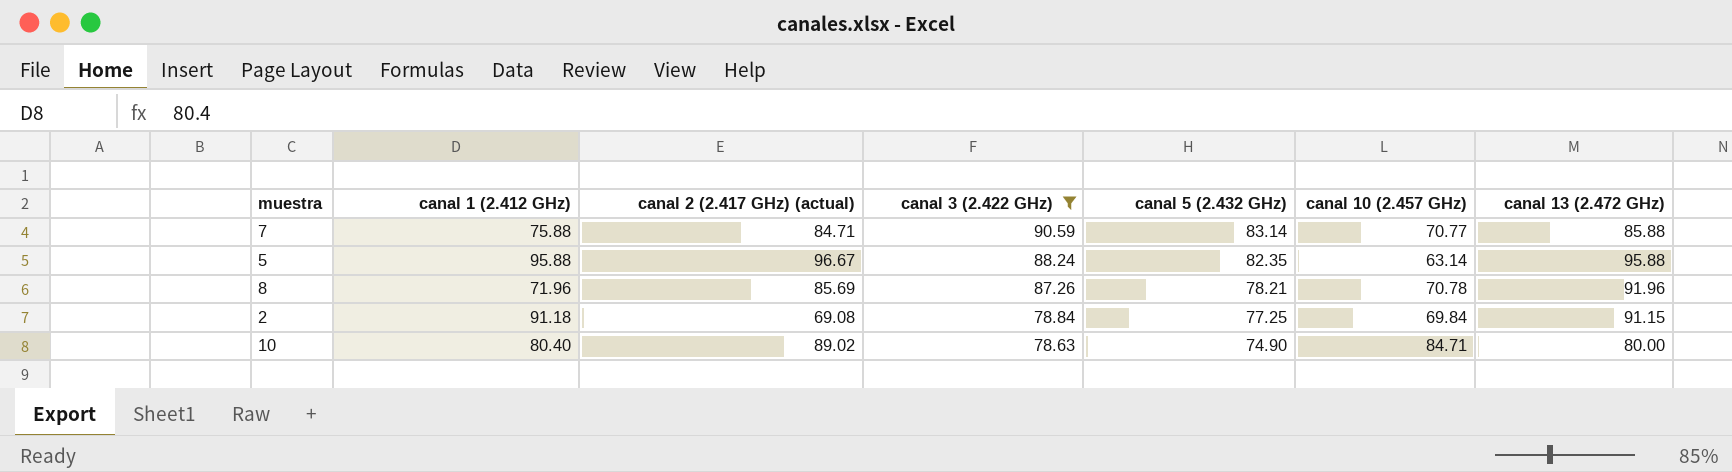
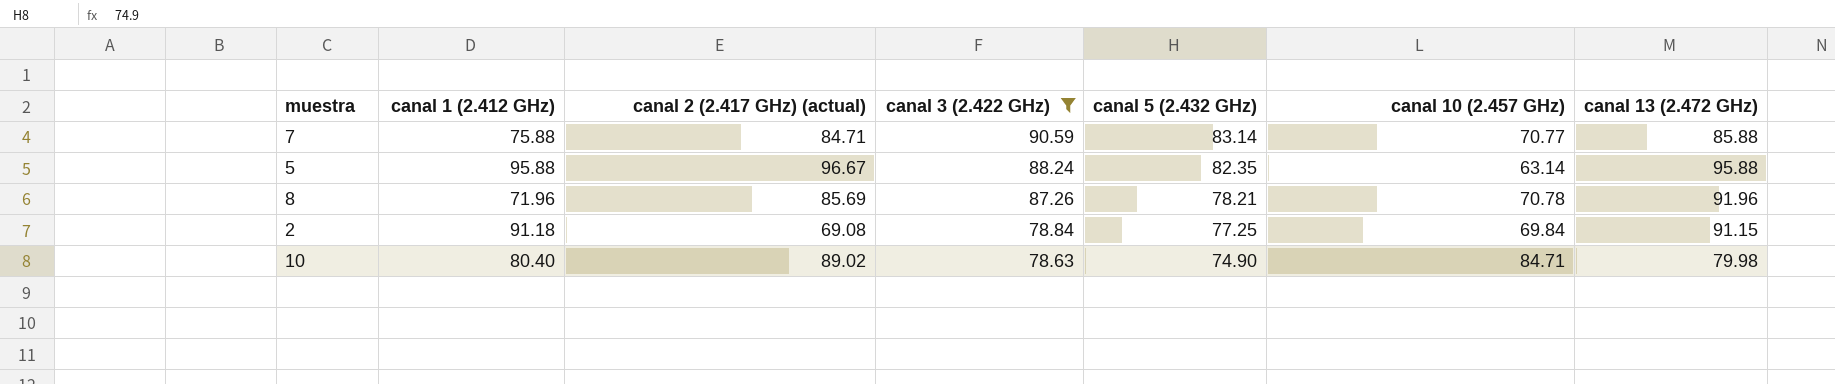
10 | canal 13 (2.472 GHz): 80.00 -> 79.98

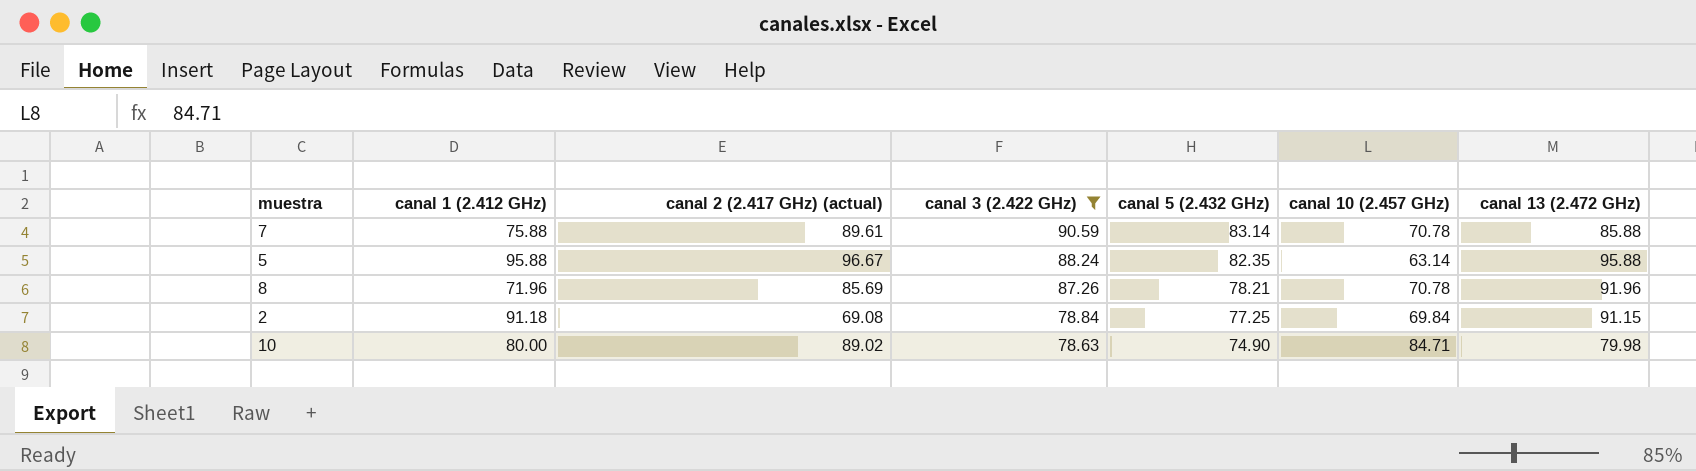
7 | canal 2 (2.417 GHz) (actual): 84.71 -> 89.61
7 | canal 10 (2.457 GHz): 70.77 -> 70.78
10 | canal 1 (2.412 GHz): 80.40 -> 80.00

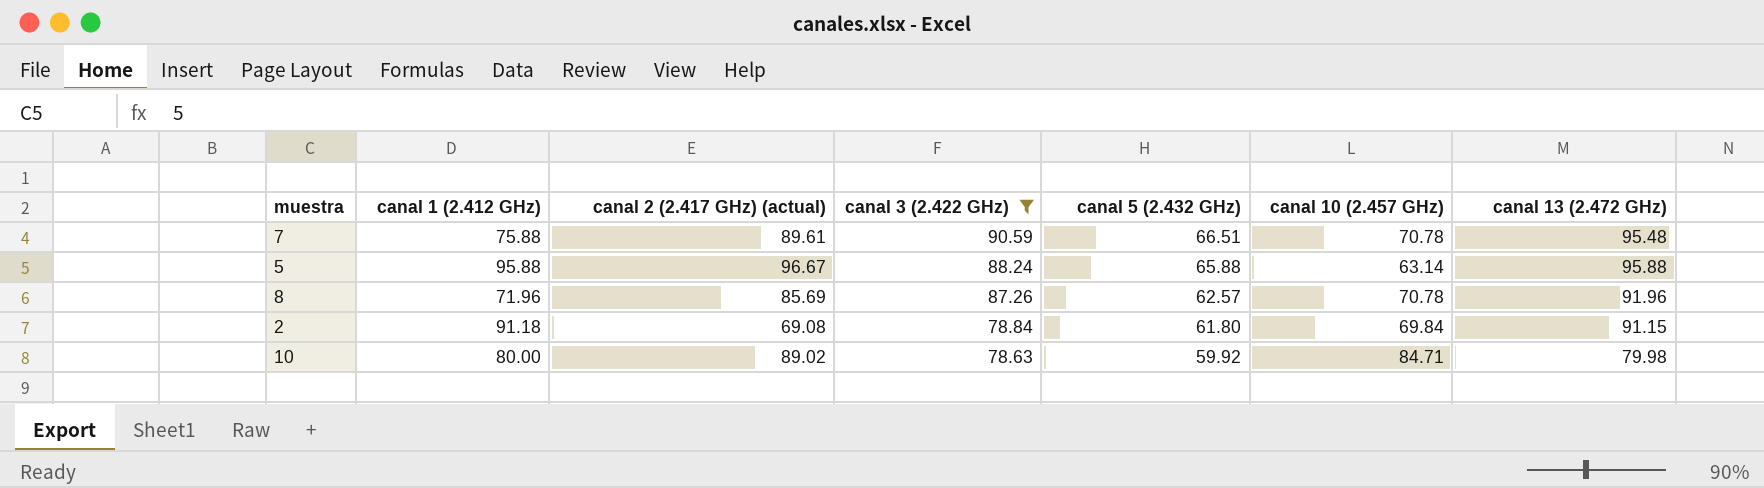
7 | canal 5 (2.432 GHz): 83.14 -> 66.51
7 | canal 13 (2.472 GHz): 85.88 -> 95.48
5 | canal 5 (2.432 GHz): 82.35 -> 65.88
8 | canal 5 (2.432 GHz): 78.21 -> 62.57
2 | canal 5 (2.432 GHz): 77.25 -> 61.80
10 | canal 5 (2.432 GHz): 74.90 -> 59.92

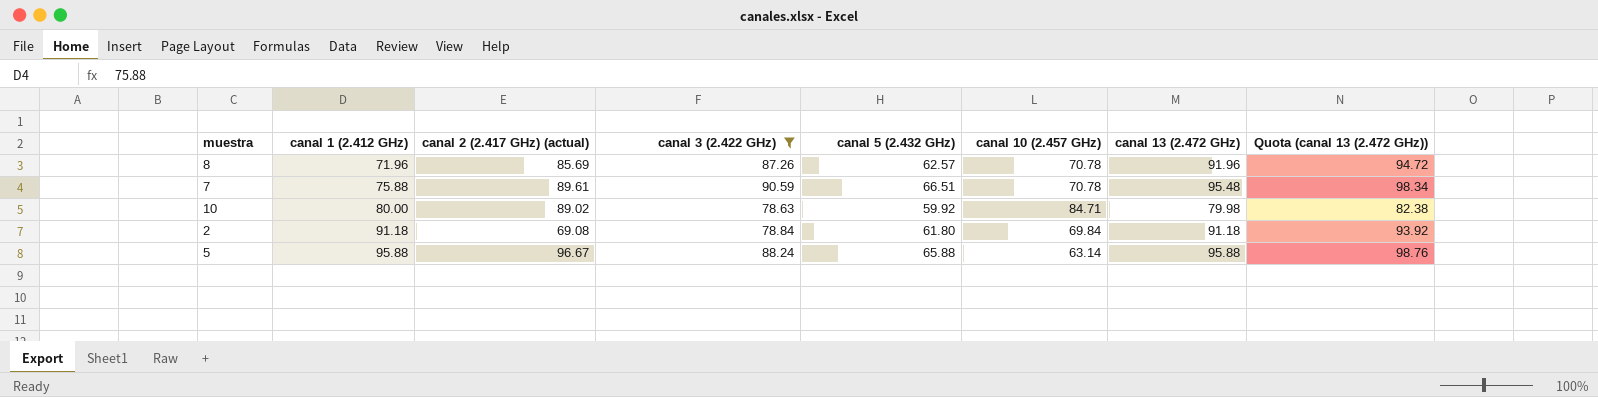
row order: canal 3 (2.422 GHz) descending -> canal 1 (2.412 GHz) ascending
column Quota (canal 13 (2.472 GHz)) | formula: none -> [canal 13 (2.472 GHz)] * 1.03
2 | canal 13 (2.472 GHz): 91.15 -> 91.18

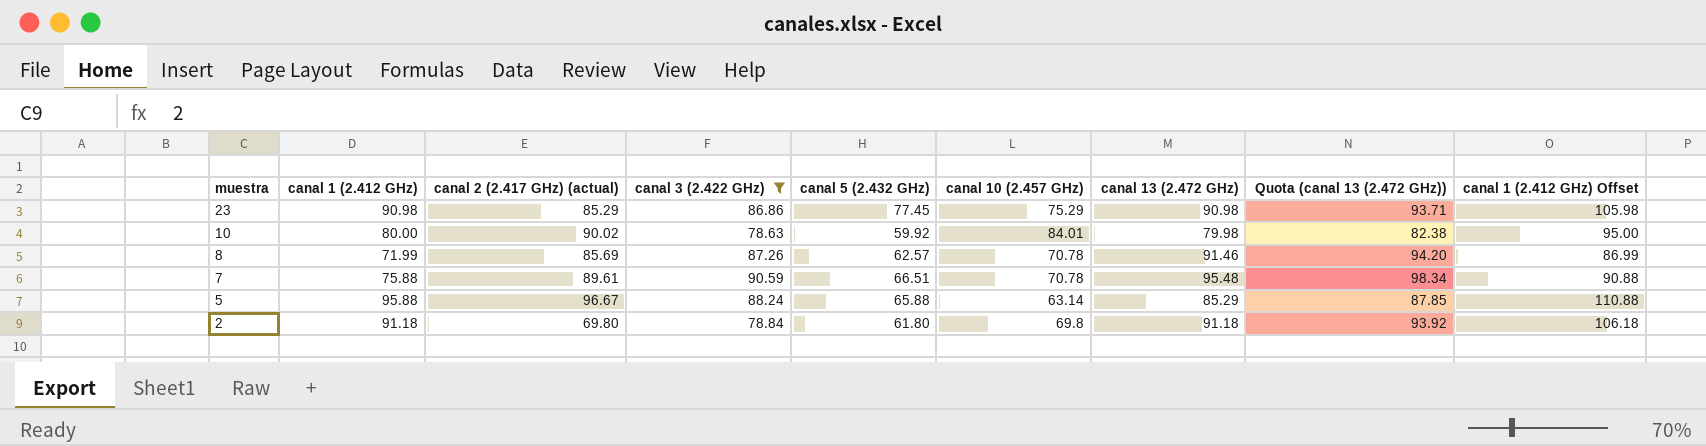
row order: canal 1 (2.412 GHz) ascending -> muestra descending
column canal 1 (2.412 GHz) Offset | formula: none -> [canal 1 (2.412 GHz)] + 15
row 23: none -> 90.98 | 85.29 | 86.86 | 77.45 | 75.29 | 90.98 | 93.71 | 105.98
10 | canal 2 (2.417 GHz) (actual): 89.02 -> 90.02
10 | canal 10 (2.457 GHz): 84.71 -> 84.01
8 | canal 1 (2.412 GHz): 71.96 -> 71.99
8 | canal 13 (2.472 GHz): 91.96 -> 91.46
8 | Quota (canal 13 (2.472 GHz)): 94.72 -> 94.20
5 | canal 13 (2.472 GHz): 95.88 -> 85.29
5 | Quota (canal 13 (2.472 GHz)): 98.76 -> 87.85
2 | canal 2 (2.417 GHz) (actual): 69.08 -> 69.80
2 | canal 10 (2.457 GHz): 69.84 -> 69.8

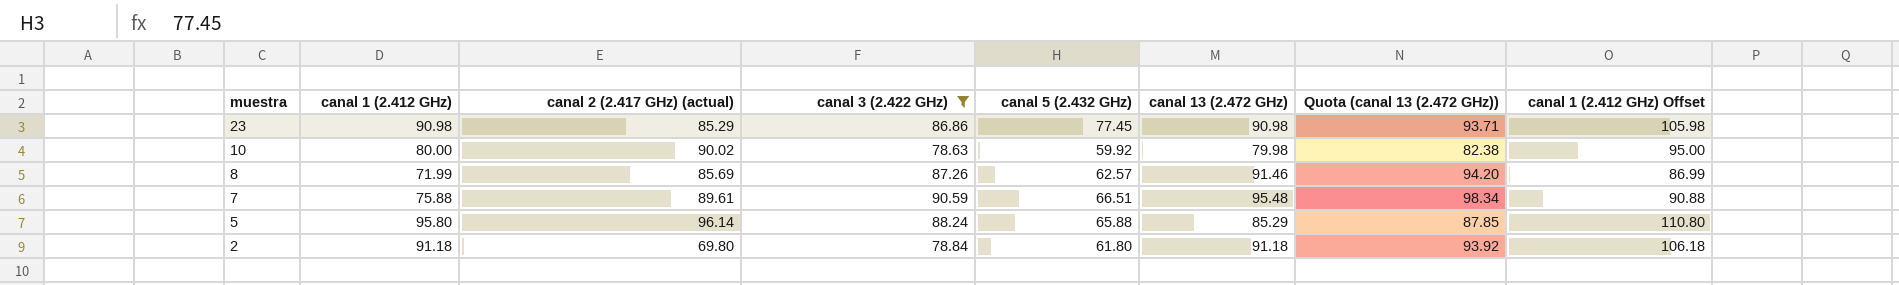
column canal 10 (2.457 GHz) | position: 6 -> none
5 | canal 1 (2.412 GHz): 95.88 -> 95.80
5 | canal 2 (2.417 GHz) (actual): 96.67 -> 96.14
5 | canal 1 (2.412 GHz) Offset: 110.88 -> 110.80

